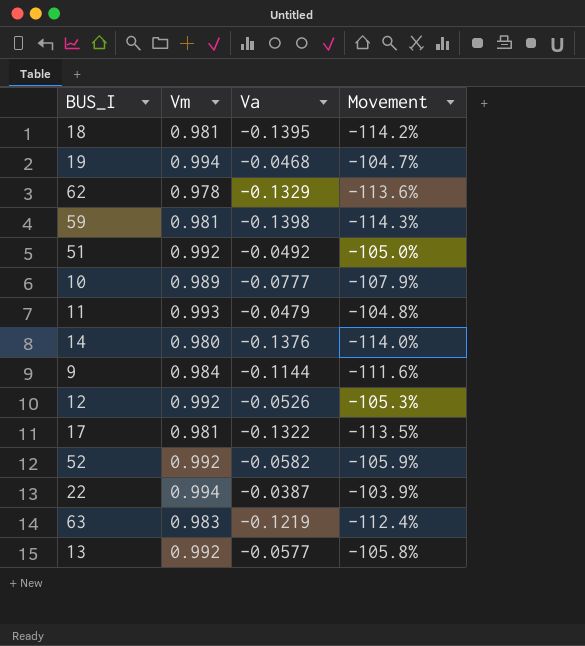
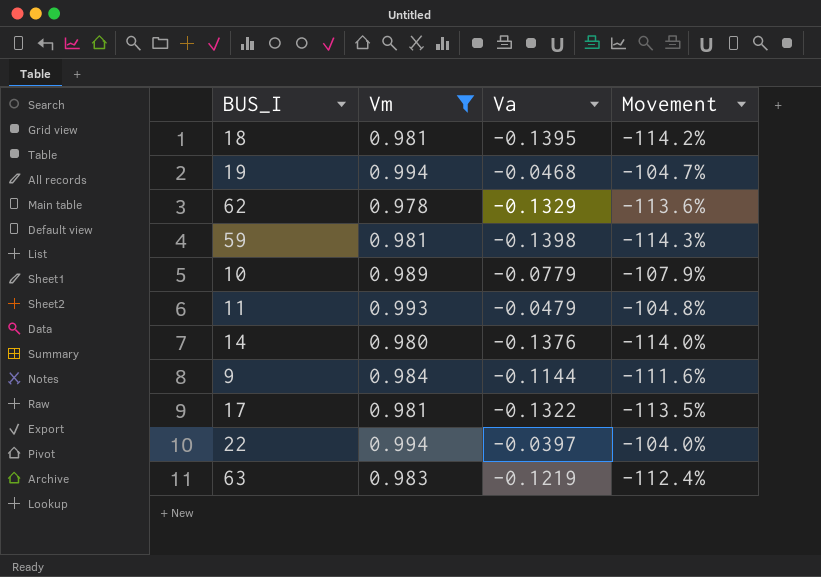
filter: none -> Vm != 0.992
10 | Va: -0.0777 -> -0.0779
22 | Va: -0.0387 -> -0.0397
22 | Movement: -103.9% -> -104.0%

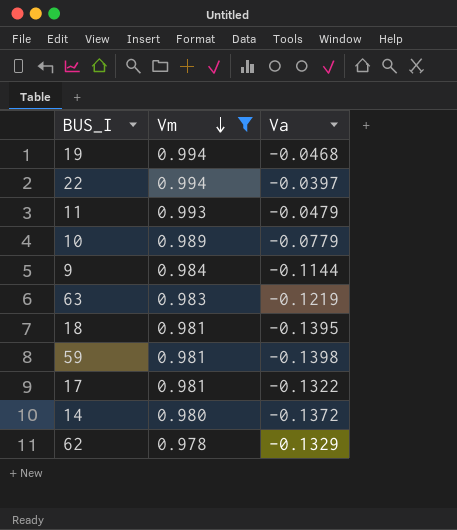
row order: none -> Vm descending
column Movement | formula: ([Va] - [Vm]) / [Vm] -> none
14 | Va: -0.1376 -> -0.1372

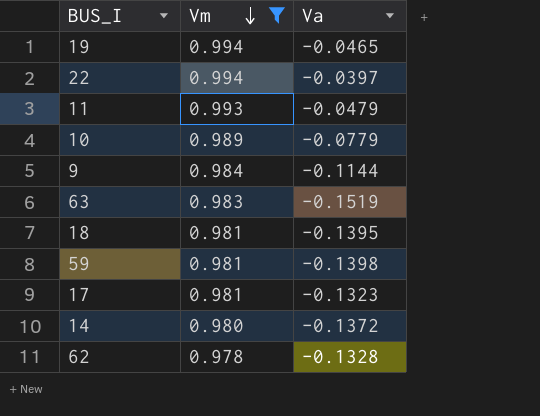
19 | Va: -0.0468 -> -0.0465
63 | Va: -0.1219 -> -0.1519
17 | Va: -0.1322 -> -0.1323
62 | Va: -0.1329 -> -0.1328

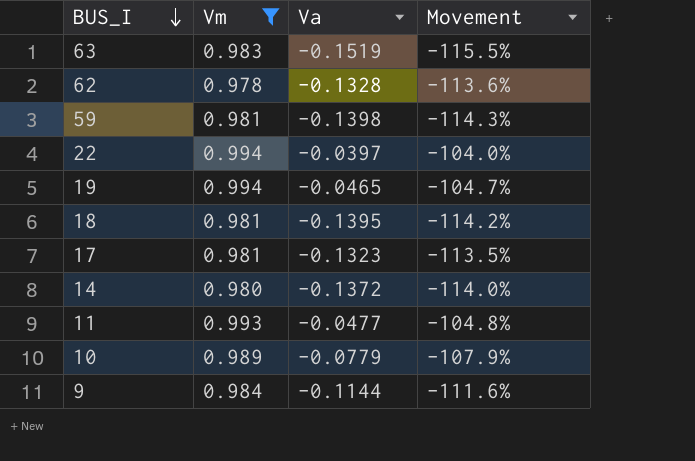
row order: Vm descending -> BUS_I descending
column Movement | formula: none -> ([Va] - [Vm]) / [Vm]
11 | Va: -0.0479 -> -0.0477

